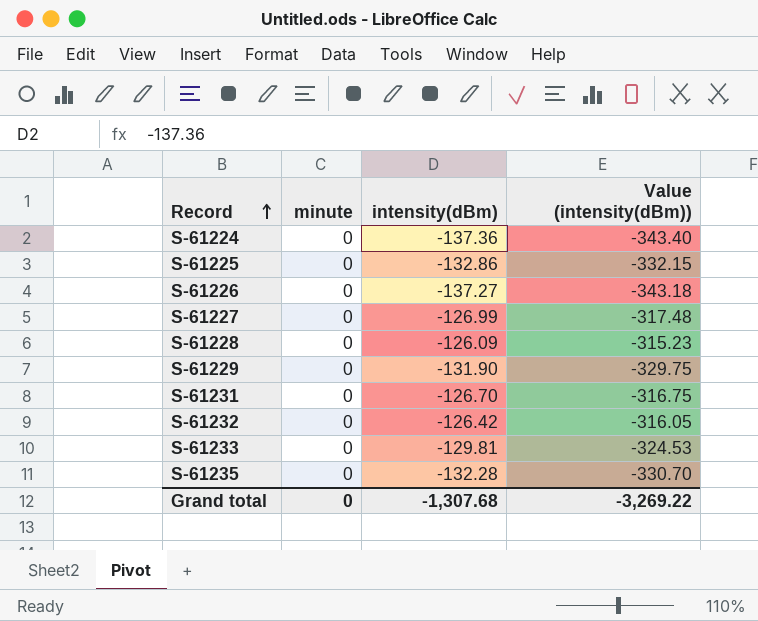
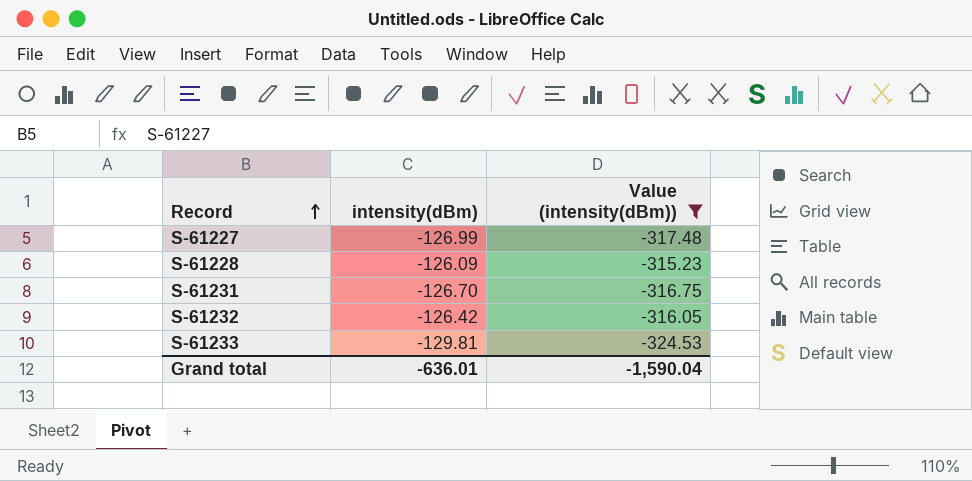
filter: none -> Value (intensity(dBm)) >= -324.53
column minute | position: 2 -> none
Grand total | intensity(dBm): -1,307.68 -> -636.01
Grand total | Value (intensity(dBm)): -3,269.22 -> -1,590.04

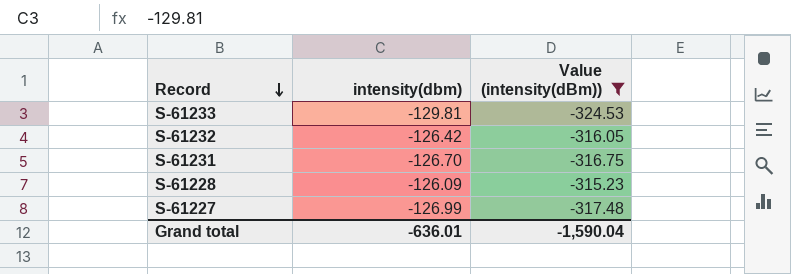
row order: Record ascending -> Record descending
column name: intensity(dBm) -> intensity(dbm)

